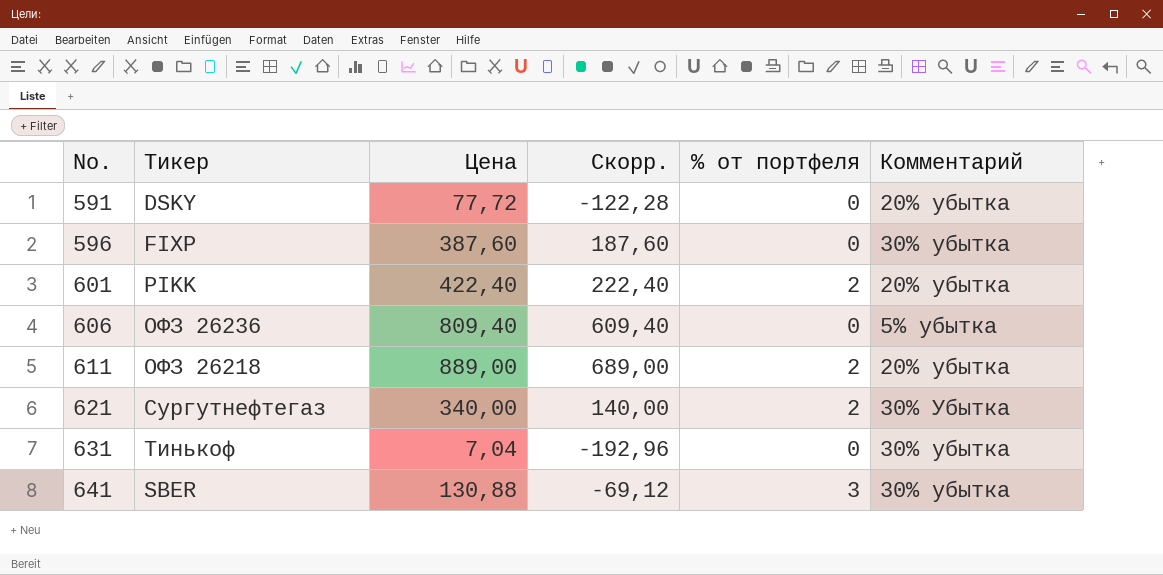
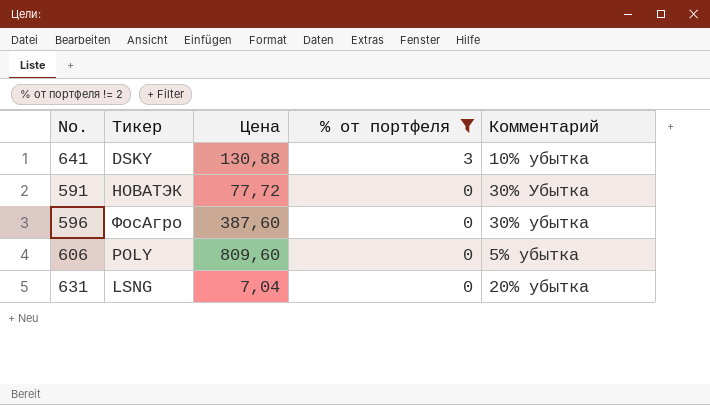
filter: none -> % от портфеля != 2
row order: No. ascending -> % от портфеля descending
column Скорр. | formula: [Цена] - 200 -> none
641 | Тикер: SBER -> DSKY
641 | Комментарий: 30% убытка -> 10% убытка
591 | Тикер: DSKY -> НОВАТЭК
591 | Комментарий: 20% убытка -> 30% Убытка
596 | Тикер: FIXP -> ФосАгро
606 | Тикер: ОФЗ 26236 -> POLY
606 | Цена: 809,40 -> 809,60
631 | Тикер: Тинькоф -> LSNG
631 | Комментарий: 30% убытка -> 20% убытка

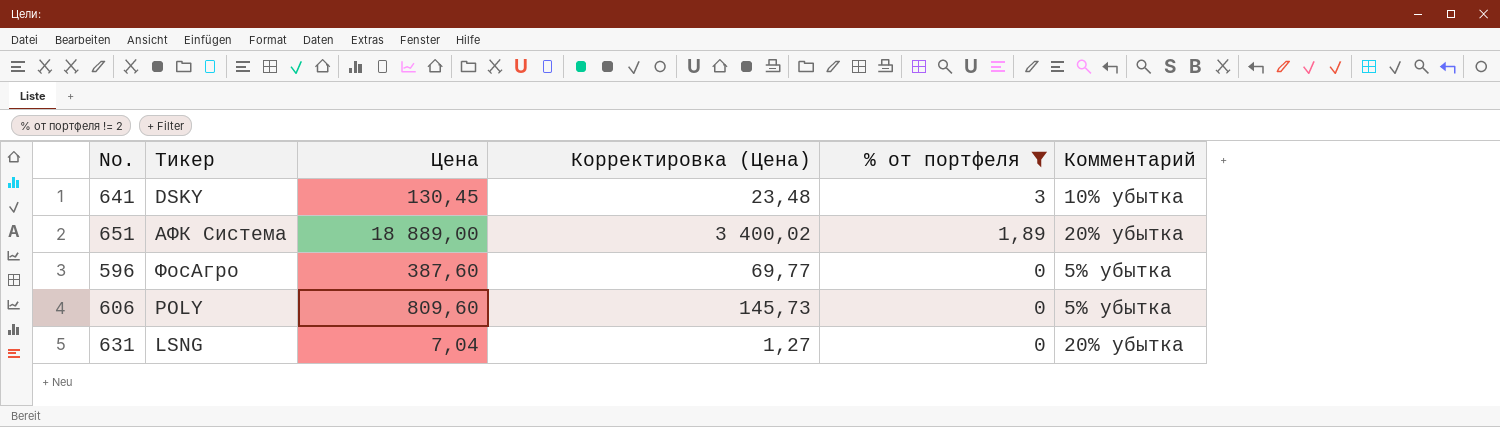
column Корректировка (Цена) | formula: none -> [Цена] * 0,18
row 591: НОВАТЭК | 77,72 | 0 | 30% Убытка -> none
641 | Цена: 130,88 -> 130,45
row 651: none -> АФК Система | 18 889,00 | 3 400,02 | 1,89 | 20% убытка
596 | Комментарий: 30% убытка -> 5% убытка

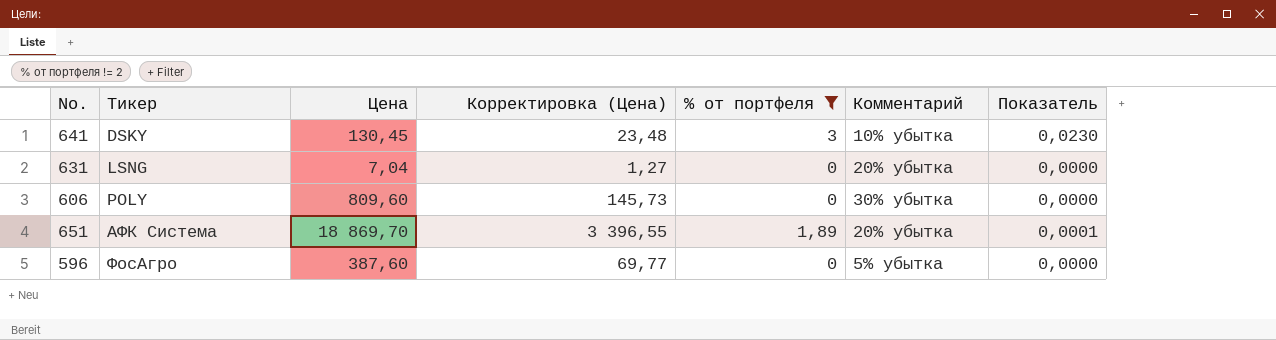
row order: % от портфеля descending -> Тикер ascending
column Показатель | formula: none -> [% от портфеля] / [Цена]
606 | Комментарий: 5% убытка -> 30% убытка
651 | Цена: 18 889,00 -> 18 869,70
651 | Корректировка (Цена): 3 400,02 -> 3 396,55

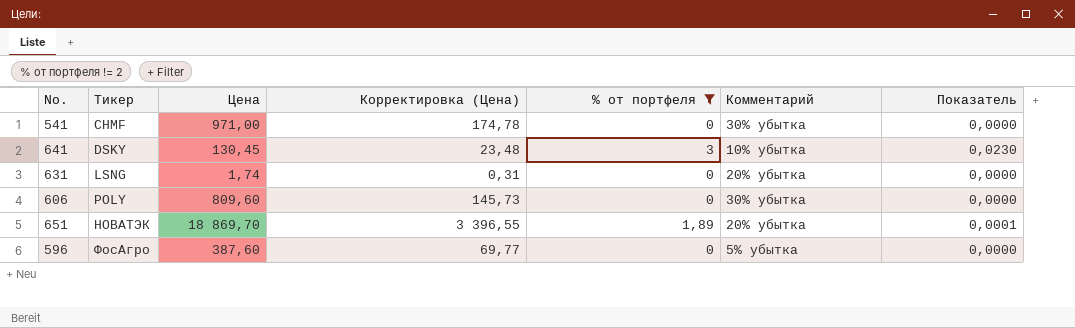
row 541: none -> CHMF | 971,00 | 174,78 | 0 | 30% убытка | 0,0000
631 | Цена: 7,04 -> 1,74
631 | Корректировка (Цена): 1,27 -> 0,31
651 | Тикер: АФК Система -> НОВАТЭК

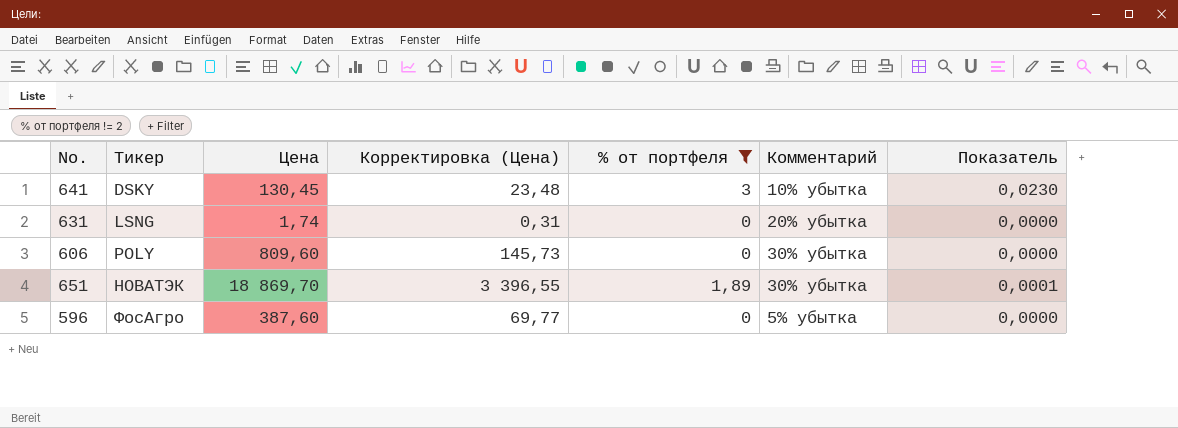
row 541: CHMF | 971,00 | 174,78 | 0 | 30% убытка | 0,0000 -> none
651 | Комментарий: 20% убытка -> 30% убытка

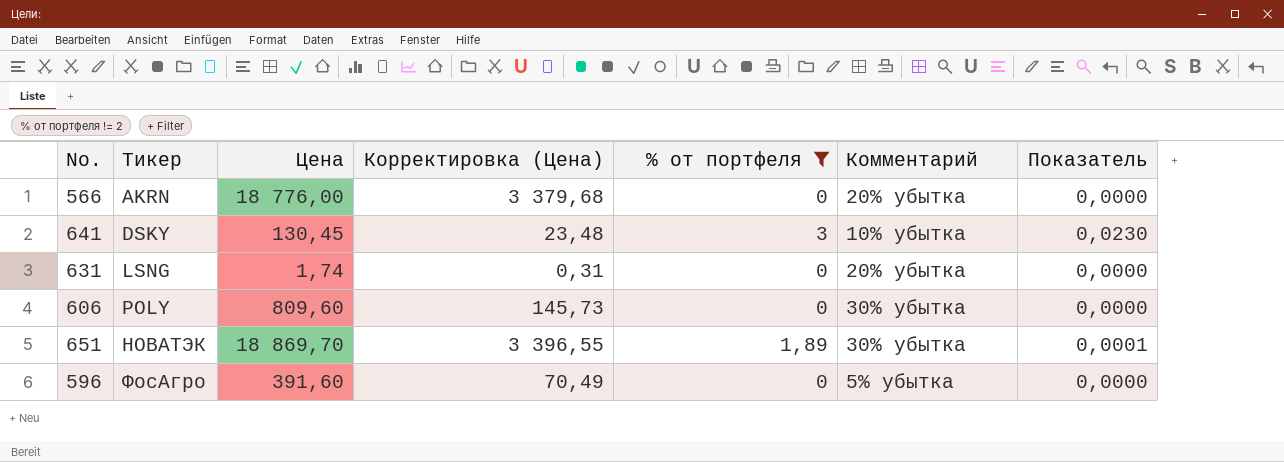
row 566: none -> AKRN | 18 776,00 | 3 379,68 | 0 | 20% убытка | 0,0000
596 | Цена: 387,60 -> 391,60
596 | Корректировка (Цена): 69,77 -> 70,49

